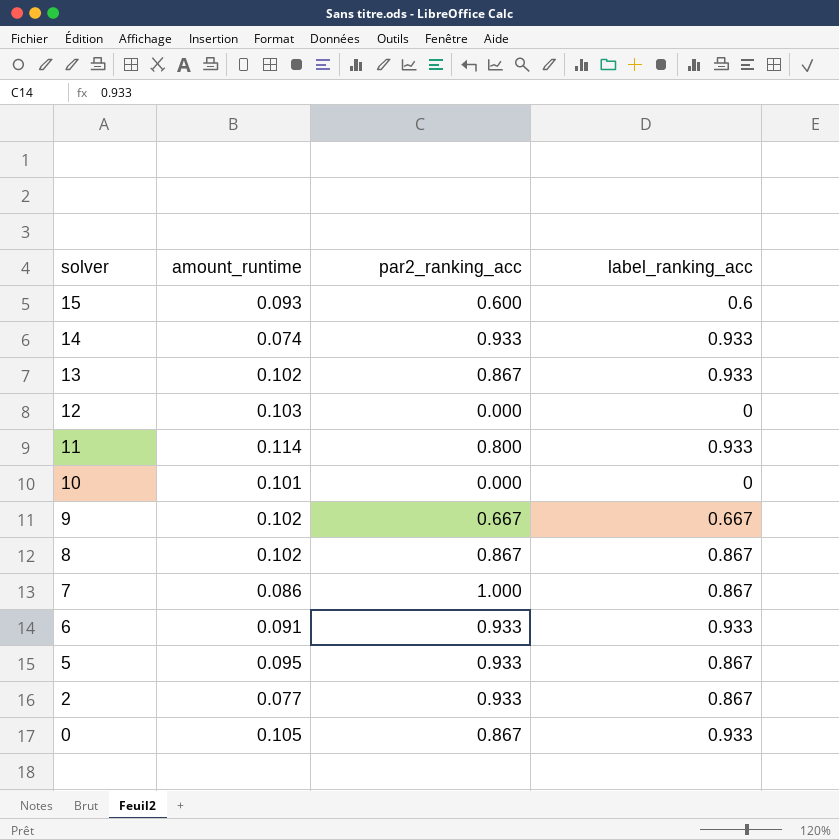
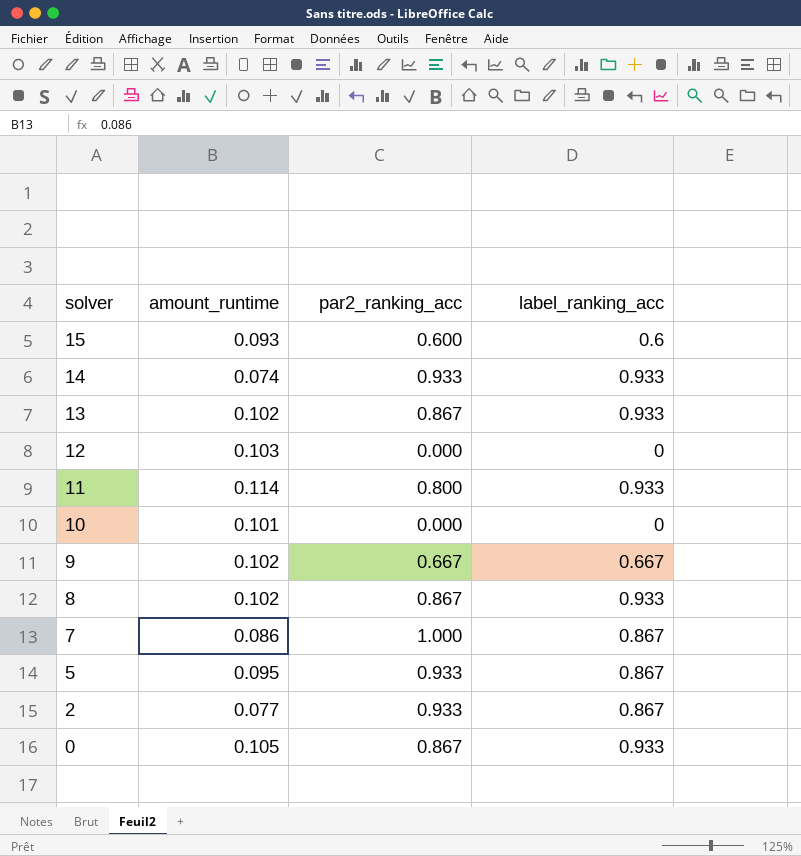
row 6: 0.091 | 0.933 | 0.933 -> none
8 | label_ranking_acc: 0.867 -> 0.933

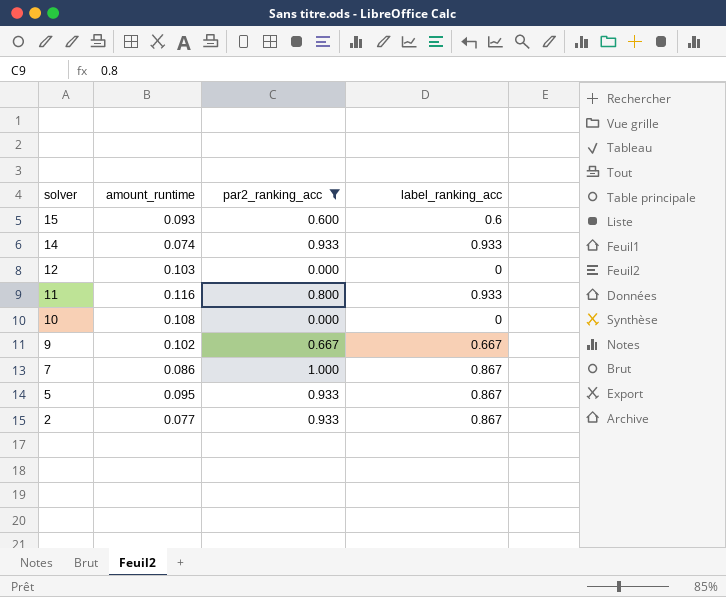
filter: none -> par2_ranking_acc != 0.867
11 | amount_runtime: 0.114 -> 0.116
10 | amount_runtime: 0.101 -> 0.108

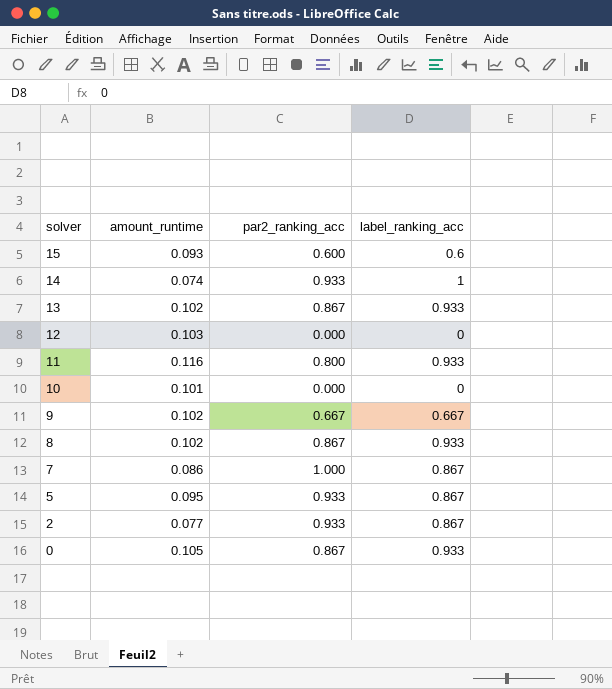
filter: par2_ranking_acc != 0.867 -> none
14 | label_ranking_acc: 0.933 -> 1
10 | amount_runtime: 0.108 -> 0.101

